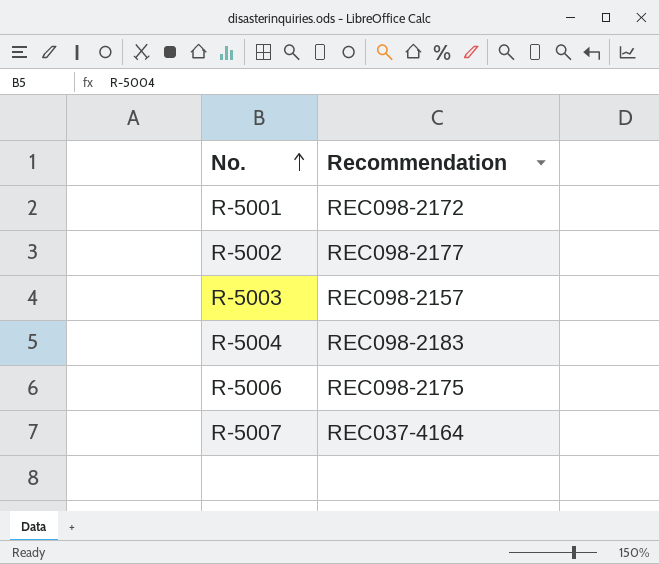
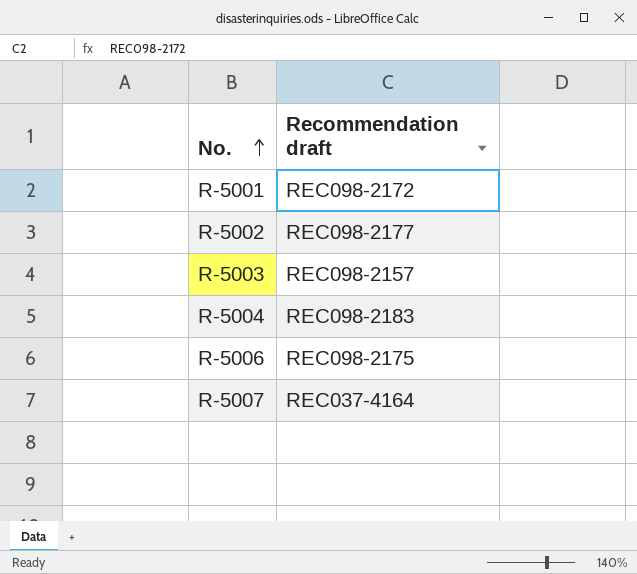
column name: Recommendation -> Recommendation draft

